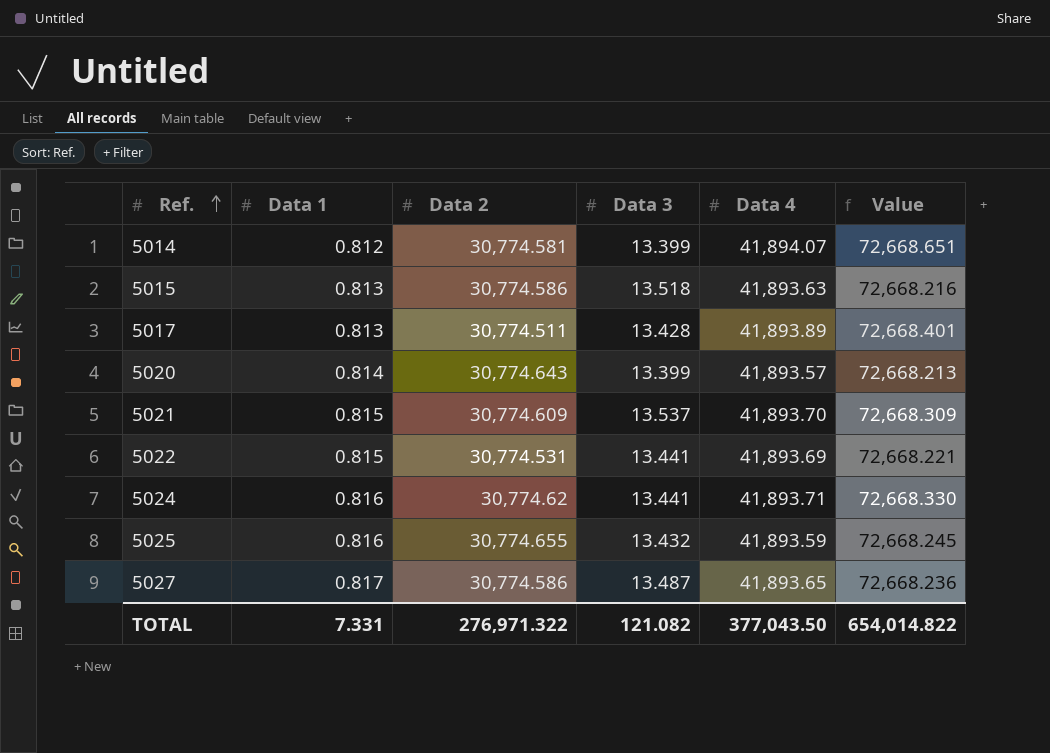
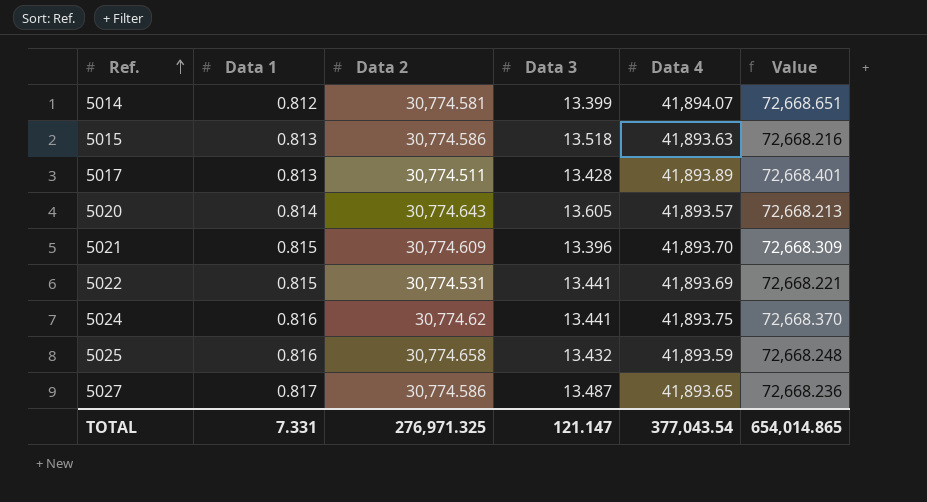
5020 | Data 3: 13.399 -> 13.605
5021 | Data 3: 13.537 -> 13.396
5024 | Data 4: 41,893.71 -> 41,893.75
5024 | Value: 72,668.330 -> 72,668.370
5025 | Data 2: 30,774.655 -> 30,774.658
5025 | Value: 72,668.245 -> 72,668.248
TOTAL | Data 2: 276,971.322 -> 276,971.325
TOTAL | Data 3: 121.082 -> 121.147
TOTAL | Data 4: 377,043.50 -> 377,043.54
TOTAL | Value: 654,014.822 -> 654,014.865

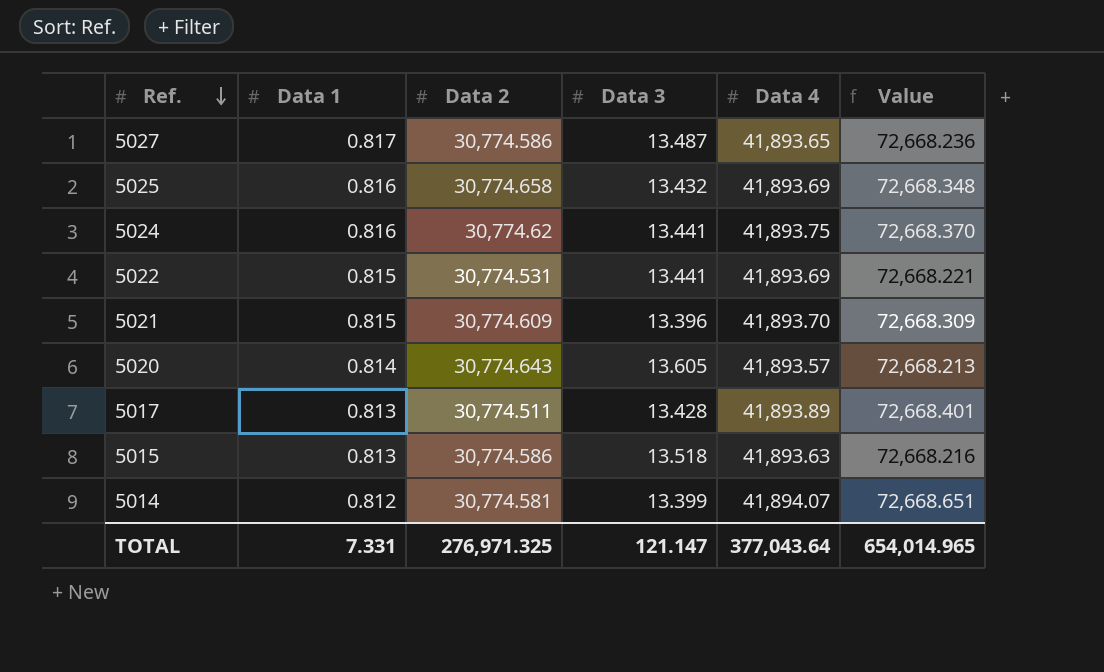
row order: Ref. ascending -> Ref. descending
5025 | Data 4: 41,893.59 -> 41,893.69
5025 | Value: 72,668.248 -> 72,668.348
TOTAL | Data 4: 377,043.54 -> 377,043.64
TOTAL | Value: 654,014.865 -> 654,014.965

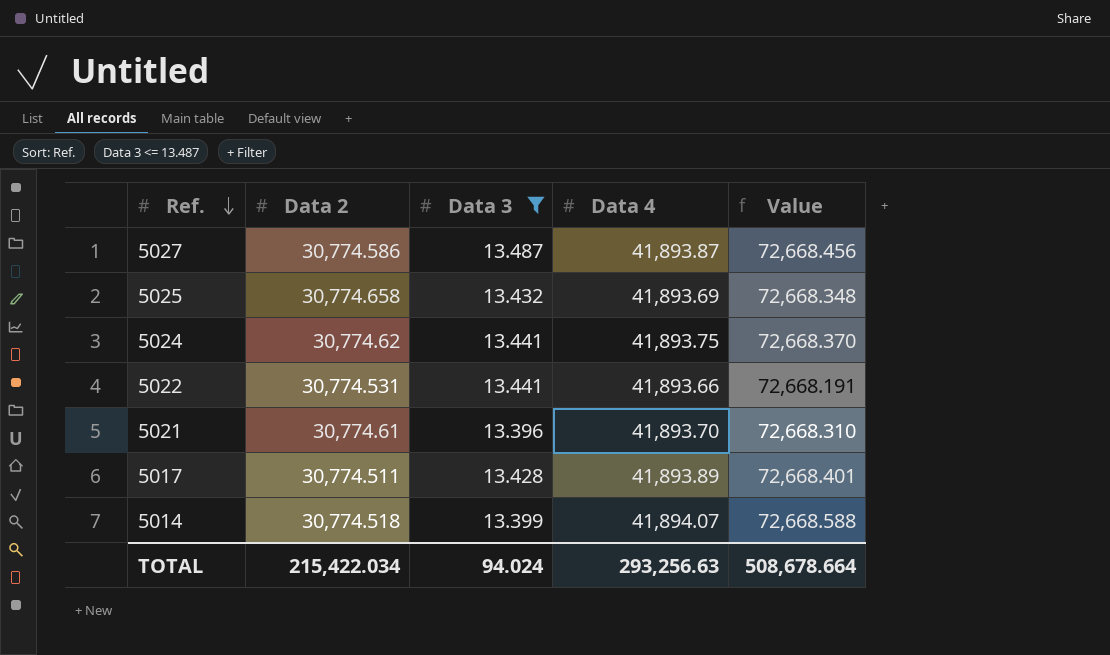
filter: none -> Data 3 <= 13.487
column Data 1 | position: 2 -> none
5027 | Data 4: 41,893.65 -> 41,893.87
5027 | Value: 72,668.236 -> 72,668.456
5022 | Data 4: 41,893.69 -> 41,893.66
5022 | Value: 72,668.221 -> 72,668.191
5021 | Data 2: 30,774.609 -> 30,774.61
5021 | Value: 72,668.309 -> 72,668.310
5014 | Data 2: 30,774.581 -> 30,774.518
5014 | Value: 72,668.651 -> 72,668.588
TOTAL | Data 2: 276,971.325 -> 215,422.034
TOTAL | Data 3: 121.147 -> 94.024
TOTAL | Data 4: 377,043.64 -> 293,256.63
TOTAL | Value: 654,014.965 -> 508,678.664

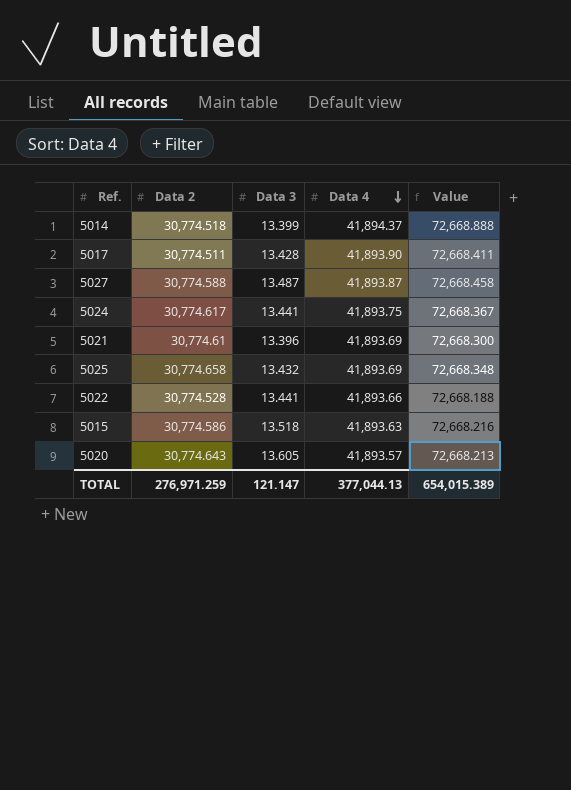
filter: Data 3 <= 13.487 -> none
row order: Ref. descending -> Data 4 descending
5014 | Data 4: 41,894.07 -> 41,894.37
5014 | Value: 72,668.588 -> 72,668.888
5017 | Data 4: 41,893.89 -> 41,893.90
5017 | Value: 72,668.401 -> 72,668.411
5027 | Data 2: 30,774.586 -> 30,774.588
5027 | Value: 72,668.456 -> 72,668.458
5024 | Data 2: 30,774.62 -> 30,774.617
5024 | Value: 72,668.370 -> 72,668.367
5021 | Data 4: 41,893.70 -> 41,893.69
5021 | Value: 72,668.310 -> 72,668.300
5022 | Data 2: 30,774.531 -> 30,774.528
5022 | Value: 72,668.191 -> 72,668.188
TOTAL | Data 2: 215,422.034 -> 276,971.259
TOTAL | Data 3: 94.024 -> 121.147
TOTAL | Data 4: 293,256.63 -> 377,044.13
TOTAL | Value: 508,678.664 -> 654,015.389

